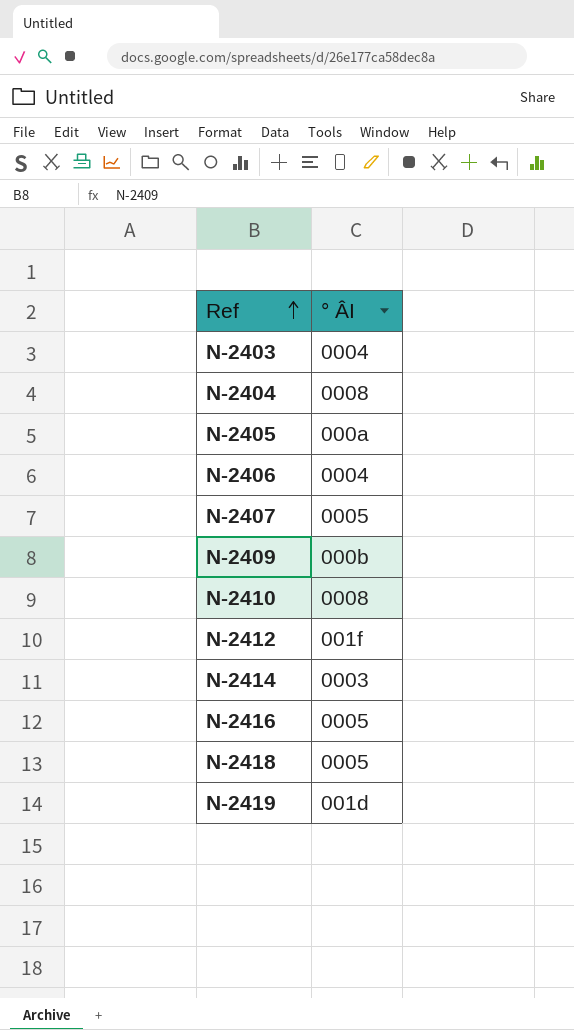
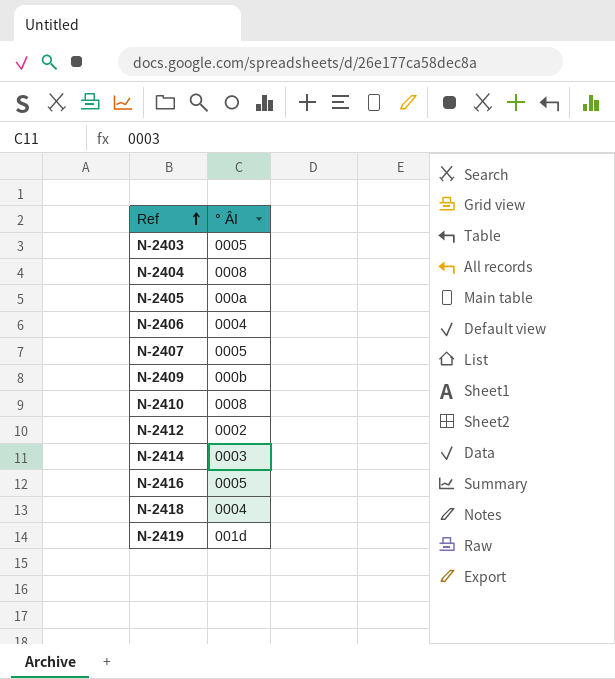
N-2403 | ° ÂI: 0004 -> 0005
N-2412 | ° ÂI: 001f -> 0002
N-2418 | ° ÂI: 0005 -> 0004

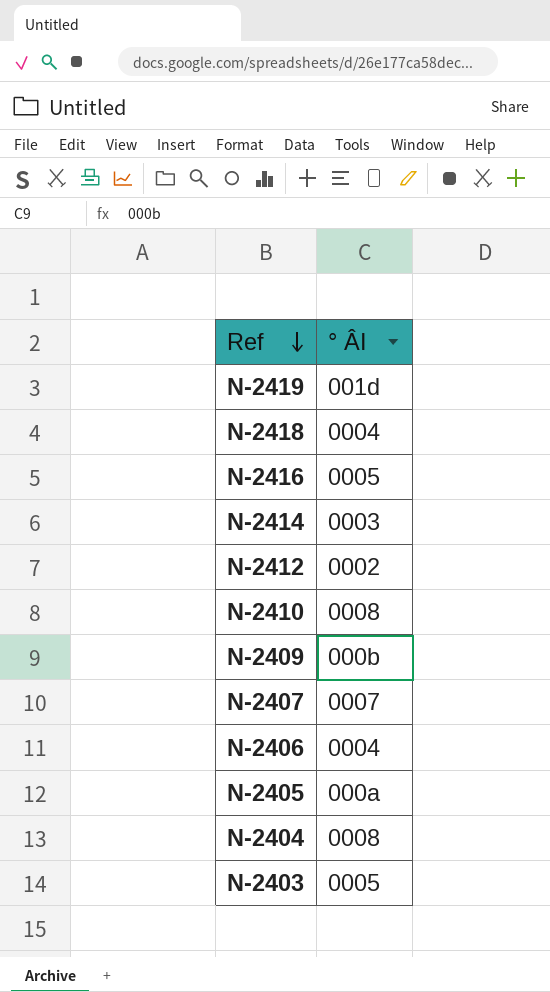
row order: Ref ascending -> Ref descending
N-2407 | ° ÂI: 0005 -> 0007

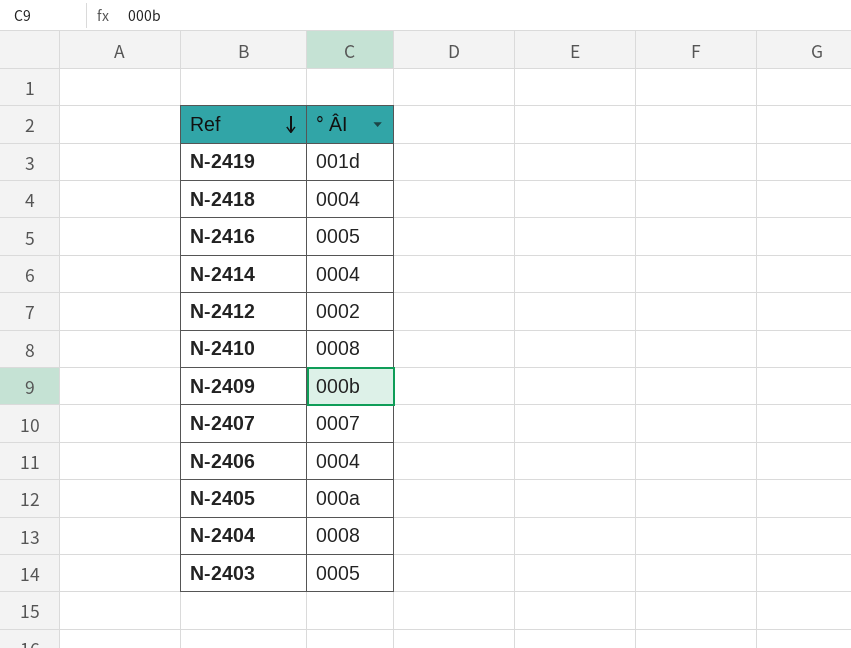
N-2414 | ° ÂI: 0003 -> 0004

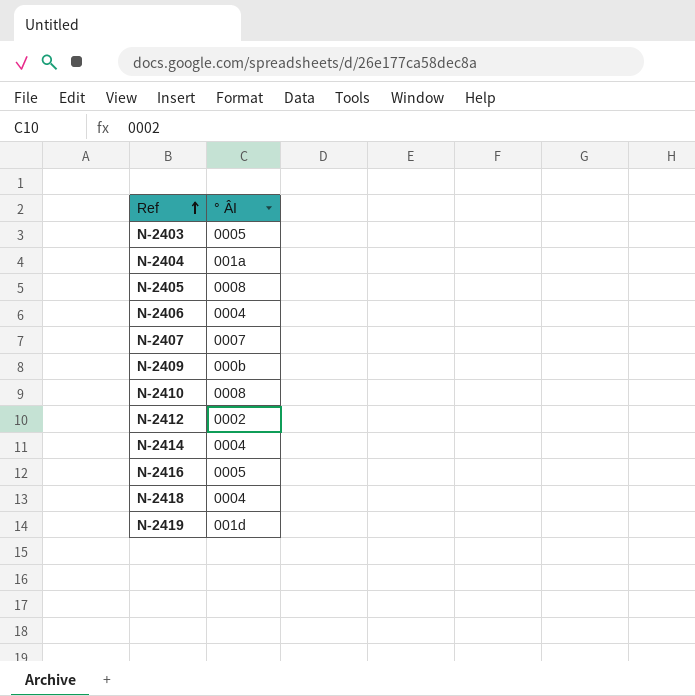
row order: Ref descending -> Ref ascending
N-2404 | ° ÂI: 0008 -> 001a
N-2405 | ° ÂI: 000a -> 0008

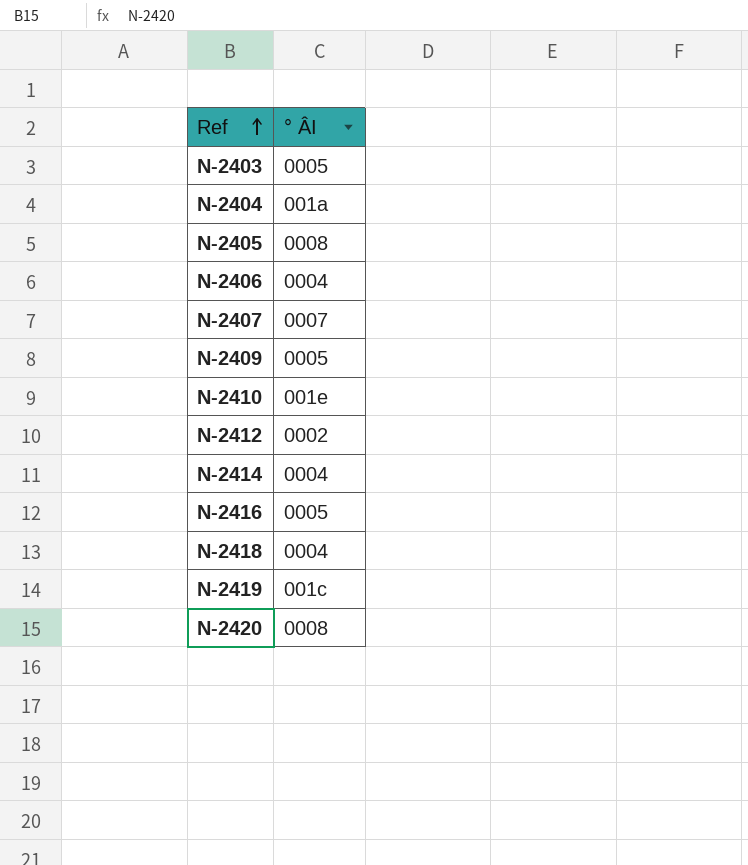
N-2409 | ° ÂI: 000b -> 0005
N-2410 | ° ÂI: 0008 -> 001e
N-2419 | ° ÂI: 001d -> 001c
row N-2420: none -> 0008

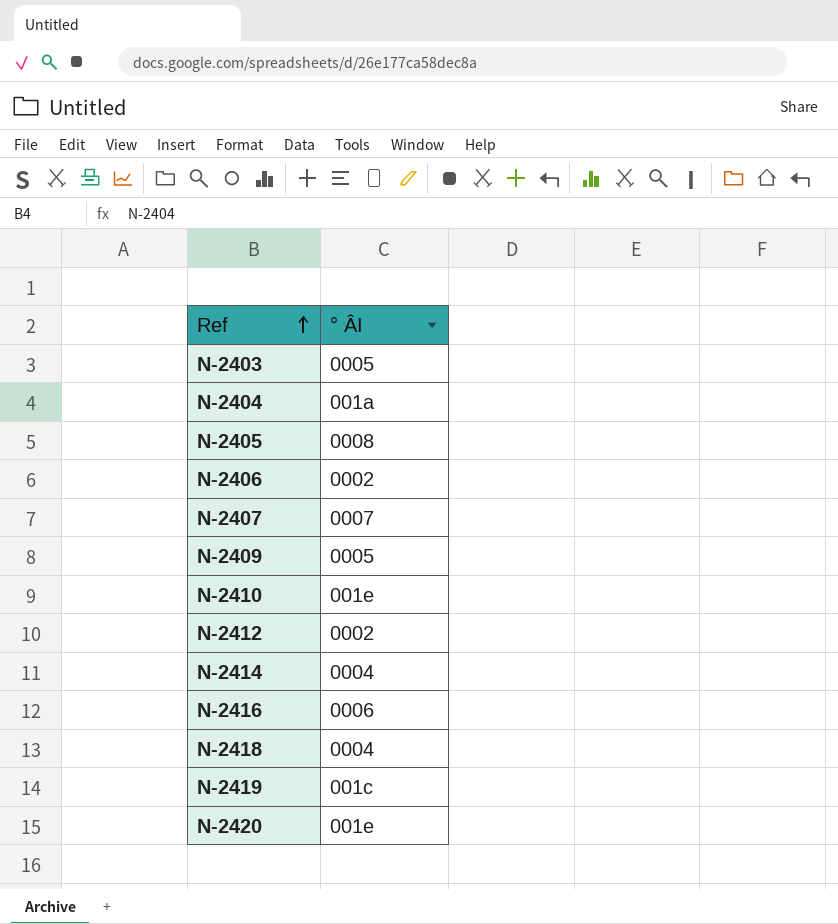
N-2406 | ° ÂI: 0004 -> 0002
N-2416 | ° ÂI: 0005 -> 0006
N-2420 | ° ÂI: 0008 -> 001e

